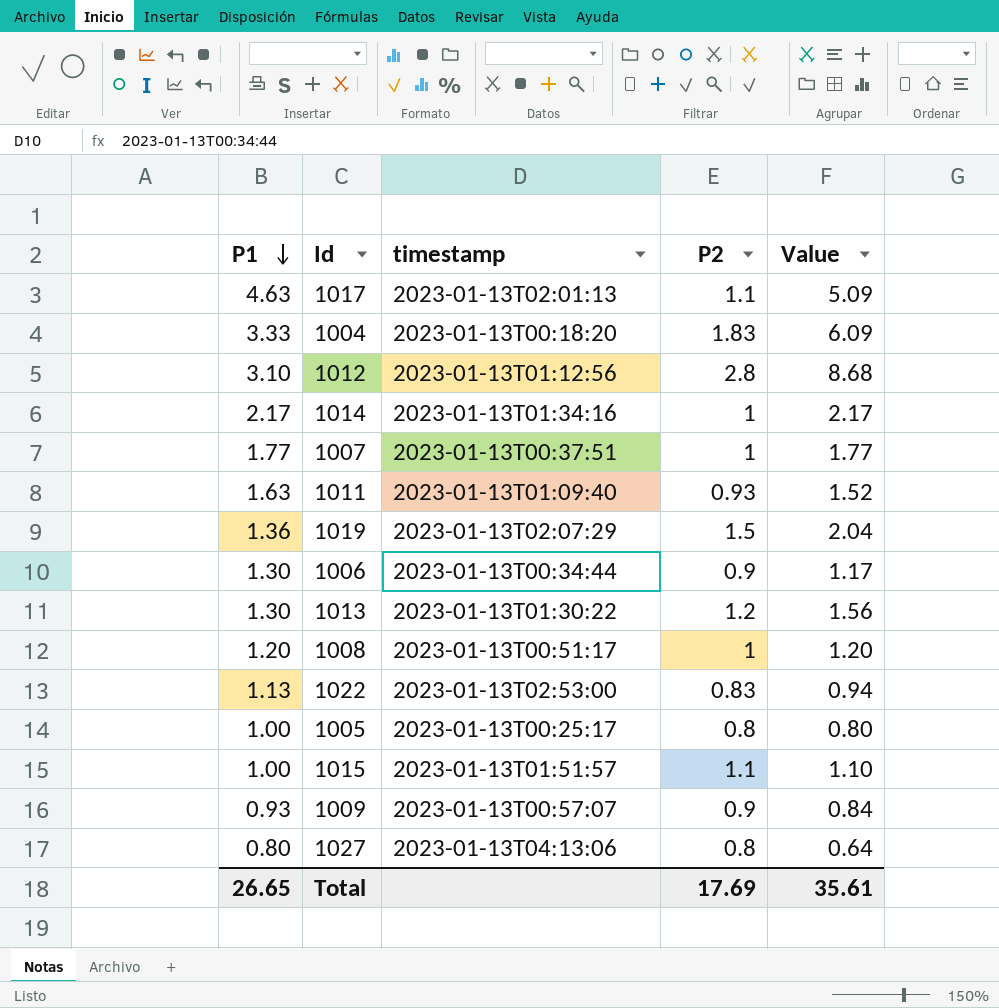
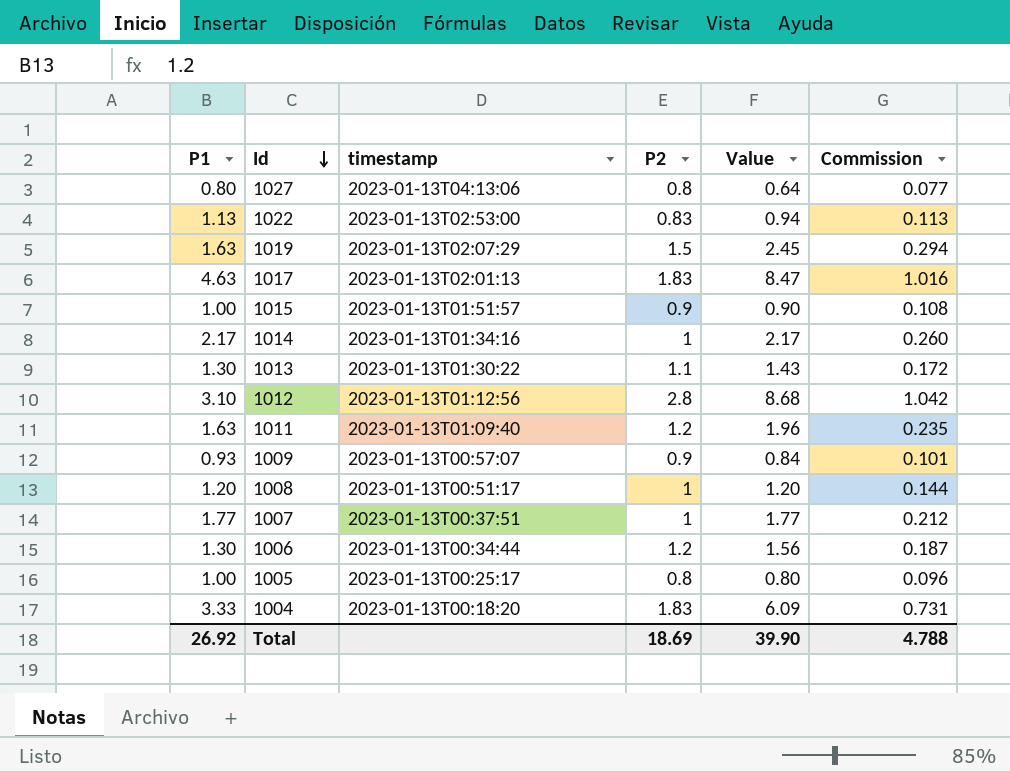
row order: P1 descending -> Id descending
column Commission | formula: none -> [Value] * 0.12
1019 | P1: 1.36 -> 1.63
1019 | Value: 2.04 -> 2.45
1017 | P2: 1.1 -> 1.83
1017 | Value: 5.09 -> 8.47
1015 | P2: 1.1 -> 0.9
1015 | Value: 1.10 -> 0.90
1013 | P2: 1.2 -> 1.1
1013 | Value: 1.56 -> 1.43
1011 | P2: 0.93 -> 1.2
1011 | Value: 1.52 -> 1.96
1006 | P2: 0.9 -> 1.2
1006 | Value: 1.17 -> 1.56
Total | P1: 26.65 -> 26.92
Total | P2: 17.69 -> 18.69
Total | Value: 35.61 -> 39.90

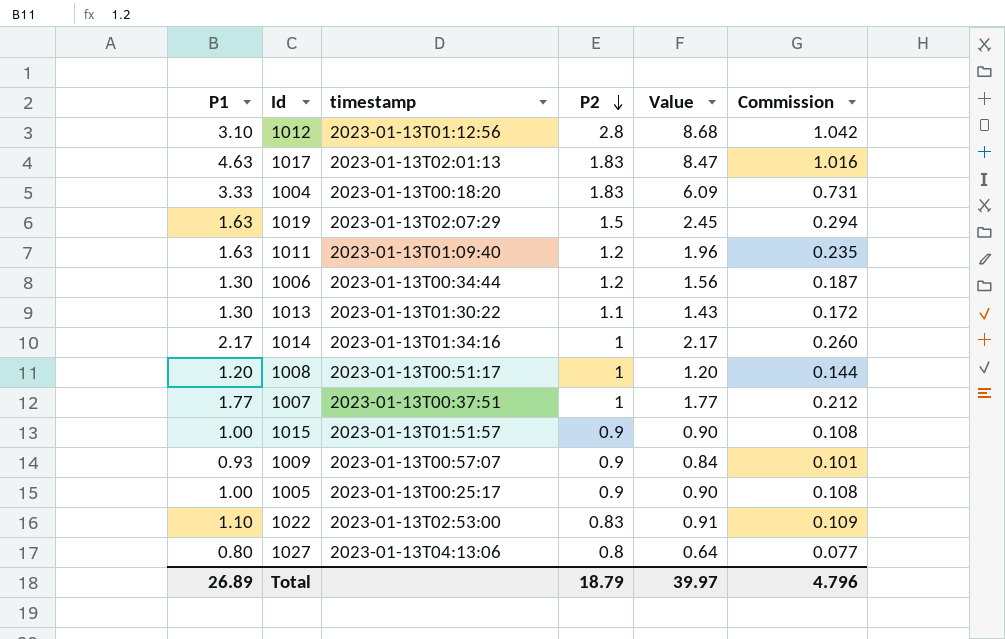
row order: Id descending -> P2 descending
1005 | P2: 0.8 -> 0.9
1005 | Value: 0.80 -> 0.90
1005 | Commission: 0.096 -> 0.108
1022 | P1: 1.13 -> 1.10
1022 | Value: 0.94 -> 0.91
1022 | Commission: 0.113 -> 0.109
Total | P1: 26.92 -> 26.89
Total | P2: 18.69 -> 18.79
Total | Value: 39.90 -> 39.97
Total | Commission: 4.788 -> 4.796

